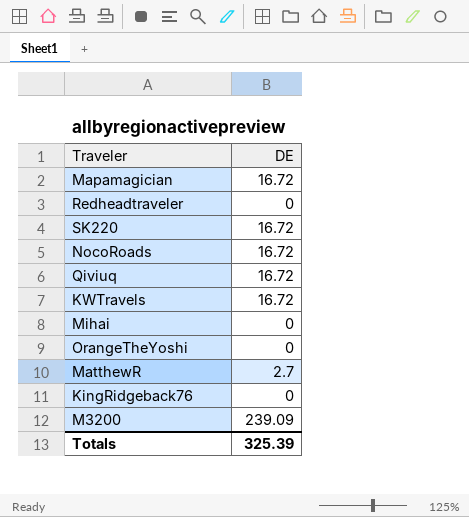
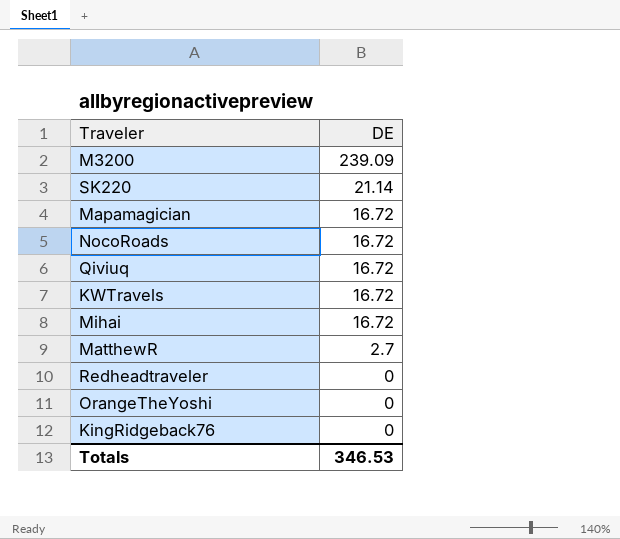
row order: none -> DE descending
SK220 | DE: 16.72 -> 21.14
Mihai | DE: 0 -> 16.72
Totals | DE: 325.39 -> 346.53

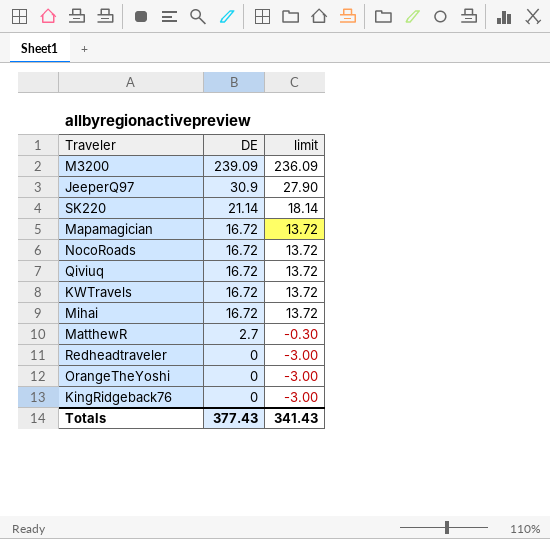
column limit | formula: none -> [DE] - 3
row JeeperQ97: none -> 30.9 | 27.90
Totals | DE: 346.53 -> 377.43

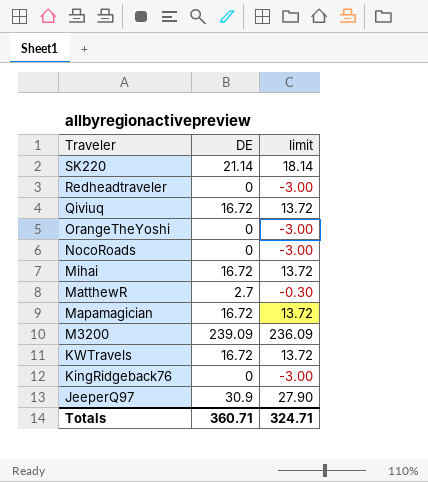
row order: DE descending -> Traveler descending
NocoRoads | DE: 16.72 -> 0
NocoRoads | limit: 13.72 -> -3.00
Totals | DE: 377.43 -> 360.71
Totals | limit: 341.43 -> 324.71

